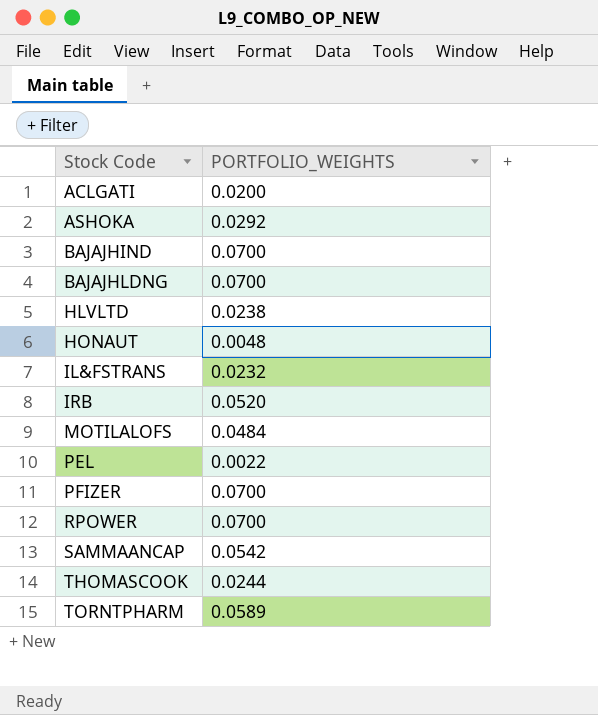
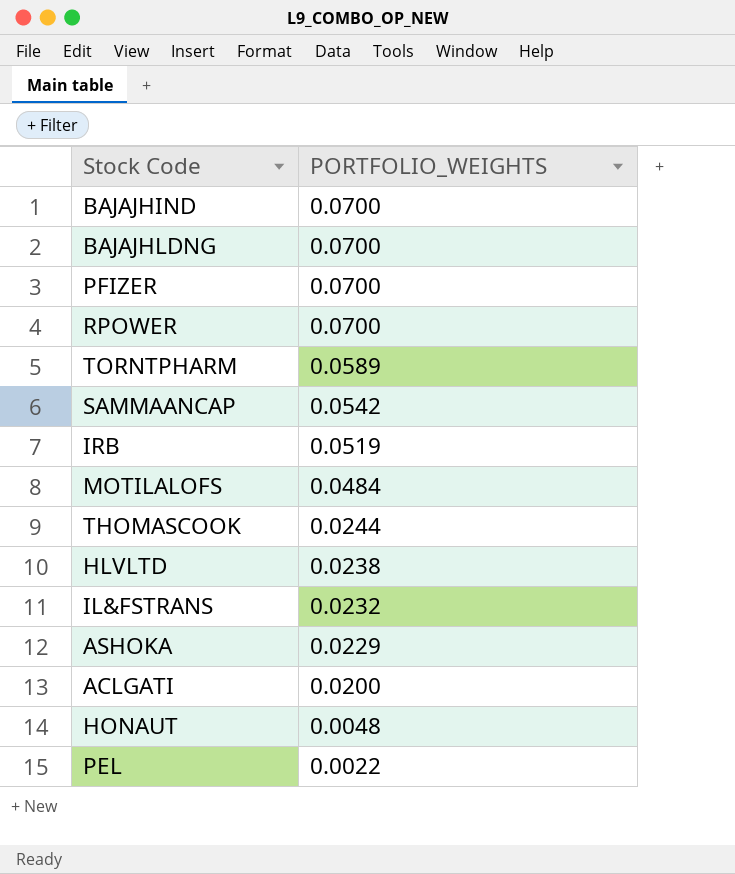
row order: Stock Code ascending -> PORTFOLIO_WEIGHTS descending
IRB | PORTFOLIO_WEIGHTS: 0.0520 -> 0.0519
ASHOKA | PORTFOLIO_WEIGHTS: 0.0292 -> 0.0229

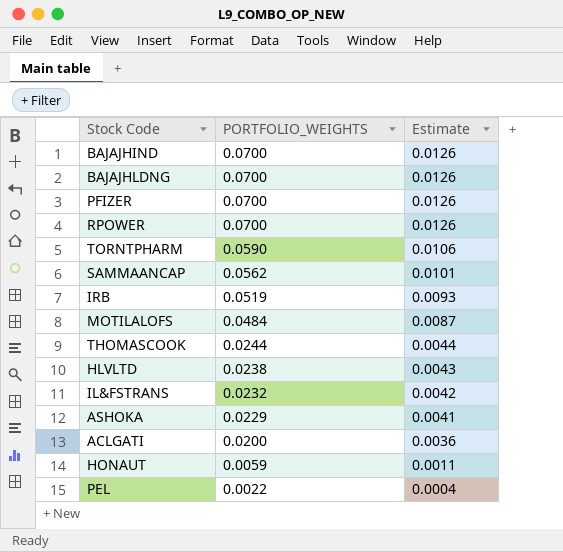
column Estimate | formula: none -> [PORTFOLIO_WEIGHTS] * 0.18
TORNTPHARM | PORTFOLIO_WEIGHTS: 0.0589 -> 0.0590
SAMMAANCAP | PORTFOLIO_WEIGHTS: 0.0542 -> 0.0562
HONAUT | PORTFOLIO_WEIGHTS: 0.0048 -> 0.0059

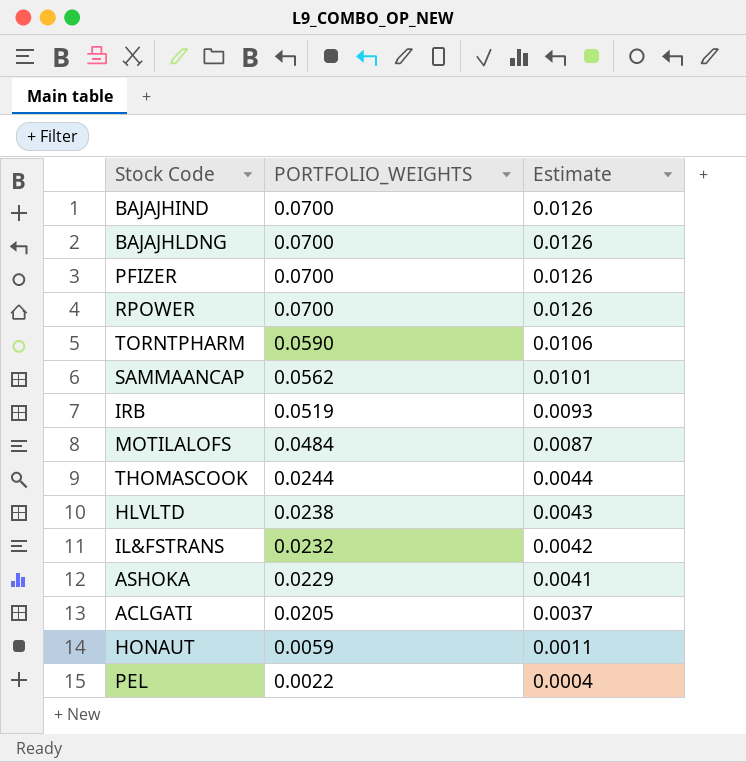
ACLGATI | PORTFOLIO_WEIGHTS: 0.0200 -> 0.0205
ACLGATI | Estimate: 0.0036 -> 0.0037

